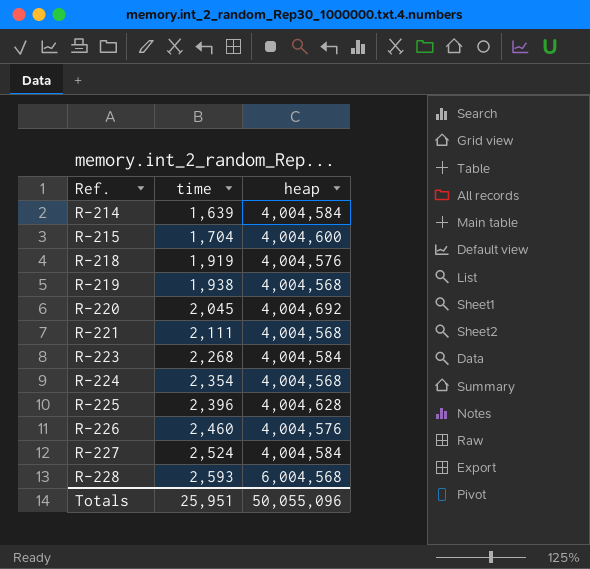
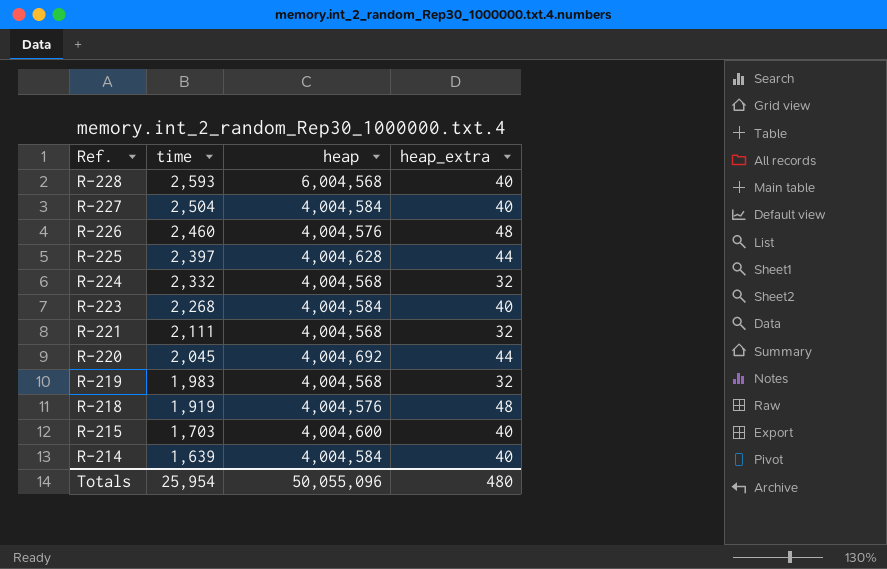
row order: Ref. ascending -> Ref. descending
column heap_extra | position: none -> 4
R-227 | time: 2,524 -> 2,504
R-225 | time: 2,396 -> 2,397
R-224 | time: 2,354 -> 2,332
R-219 | time: 1,938 -> 1,983
R-215 | time: 1,704 -> 1,703
Totals | time: 25,951 -> 25,954

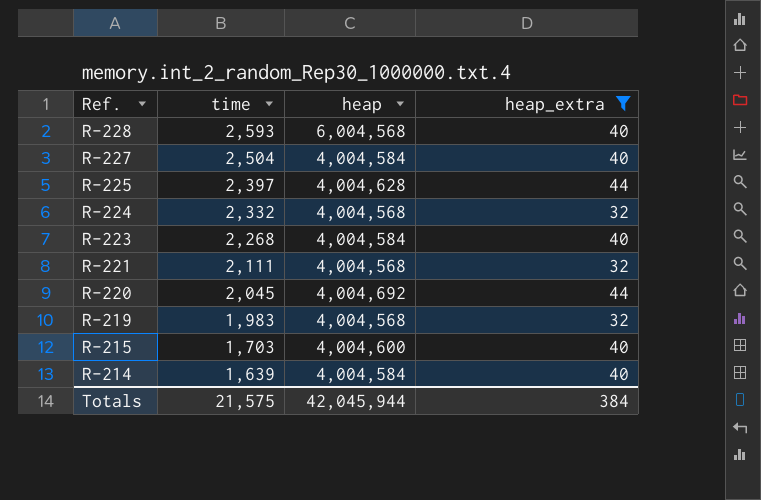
filter: none -> heap_extra != 48
Totals | time: 25,954 -> 21,575
Totals | heap: 50,055,096 -> 42,045,944
Totals | heap_extra: 480 -> 384

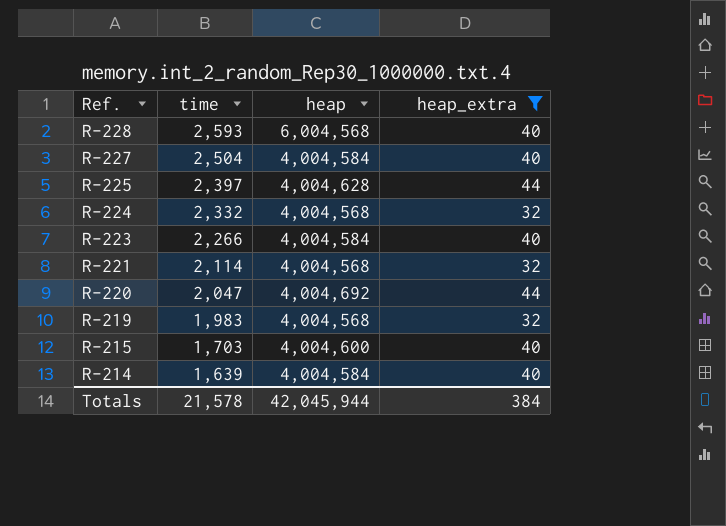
R-223 | time: 2,268 -> 2,266
R-221 | time: 2,111 -> 2,114
R-220 | time: 2,045 -> 2,047
Totals | time: 21,575 -> 21,578

